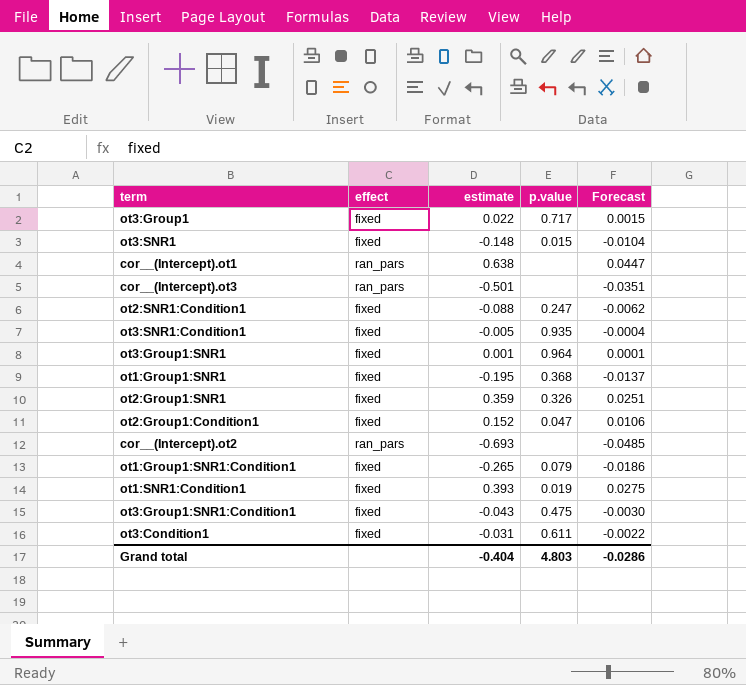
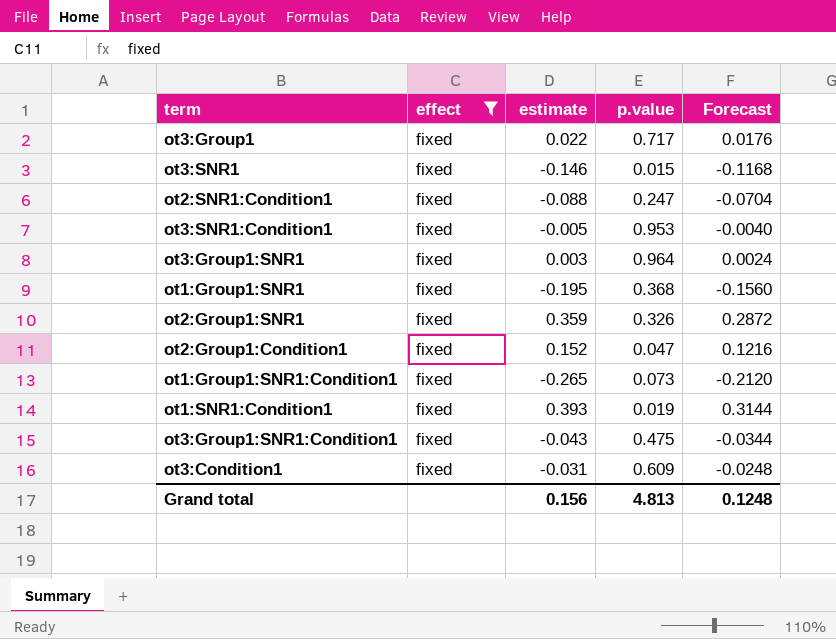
filter: none -> effect = fixed
column Forecast | formula: [estimate] * 0.07 -> [estimate] * 0.8
ot3:SNR1 | estimate: -0.148 -> -0.146
ot3:SNR1:Condition1 | p.value: 0.935 -> 0.953
ot3:Group1:SNR1 | estimate: 0.001 -> 0.003
ot1:Group1:SNR1:Condition1 | p.value: 0.079 -> 0.073
ot3:Condition1 | p.value: 0.611 -> 0.609
Grand total | estimate: -0.404 -> 0.156
Grand total | p.value: 4.803 -> 4.813
Grand total | Forecast: -0.0286 -> 0.1248

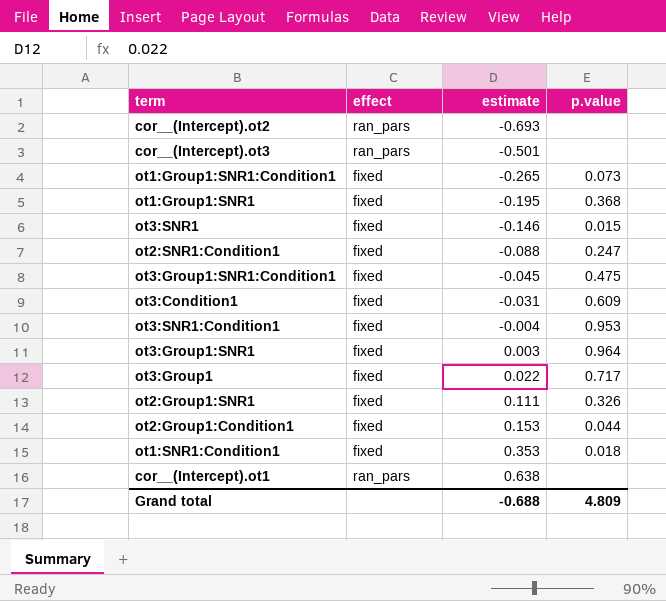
filter: effect = fixed -> none
row order: none -> estimate ascending
column Forecast | formula: [estimate] * 0.8 -> none
ot3:Group1:SNR1:Condition1 | estimate: -0.043 -> -0.045
ot3:SNR1:Condition1 | estimate: -0.005 -> -0.004
ot2:Group1:SNR1 | estimate: 0.359 -> 0.111
ot2:Group1:Condition1 | estimate: 0.152 -> 0.153
ot2:Group1:Condition1 | p.value: 0.047 -> 0.044
ot1:SNR1:Condition1 | estimate: 0.393 -> 0.353
ot1:SNR1:Condition1 | p.value: 0.019 -> 0.018
Grand total | estimate: 0.156 -> -0.688
Grand total | p.value: 4.813 -> 4.809

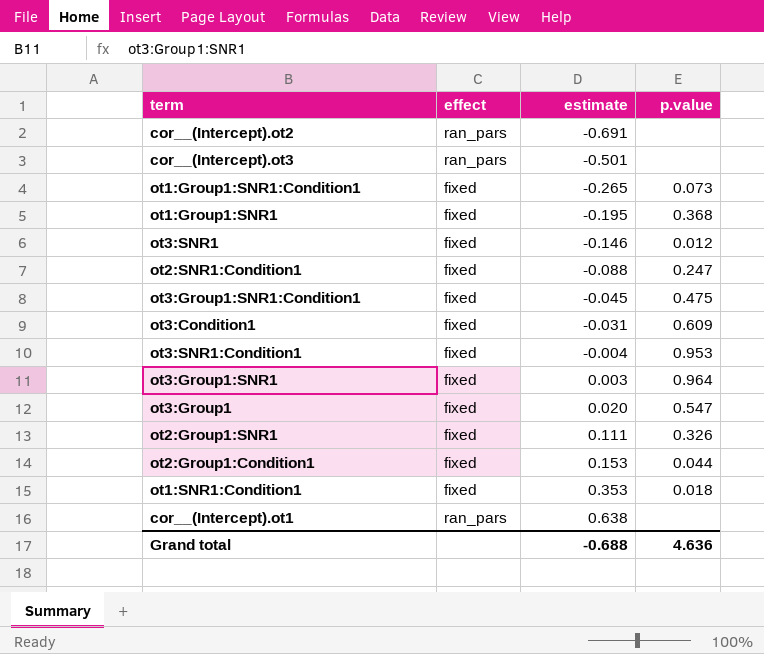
cor__(Intercept).ot2 | estimate: -0.693 -> -0.691
ot3:SNR1 | p.value: 0.015 -> 0.012
ot3:Group1 | estimate: 0.022 -> 0.020
ot3:Group1 | p.value: 0.717 -> 0.547
Grand total | p.value: 4.809 -> 4.636

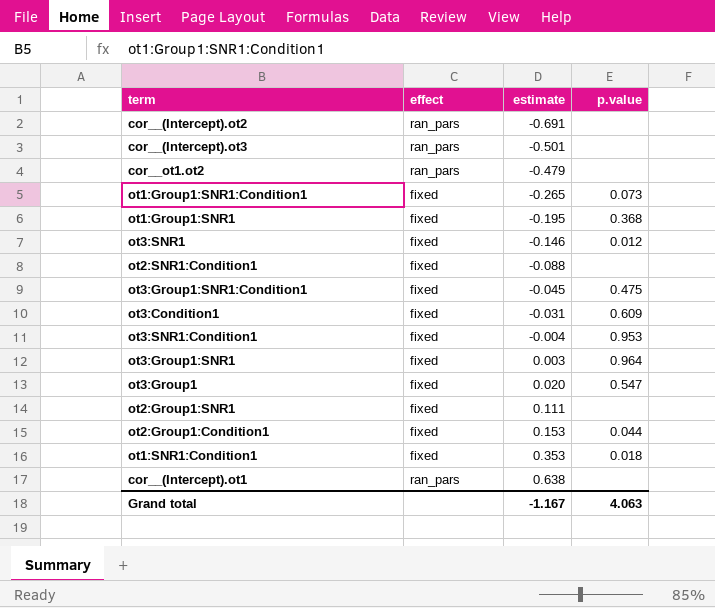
row cor__ot1.ot2: none -> ran_pars | -0.479 | none
ot2:SNR1:Condition1 | p.value: 0.247 -> none
ot2:Group1:SNR1 | p.value: 0.326 -> none
Grand total | estimate: -0.688 -> -1.167
Grand total | p.value: 4.636 -> 4.063

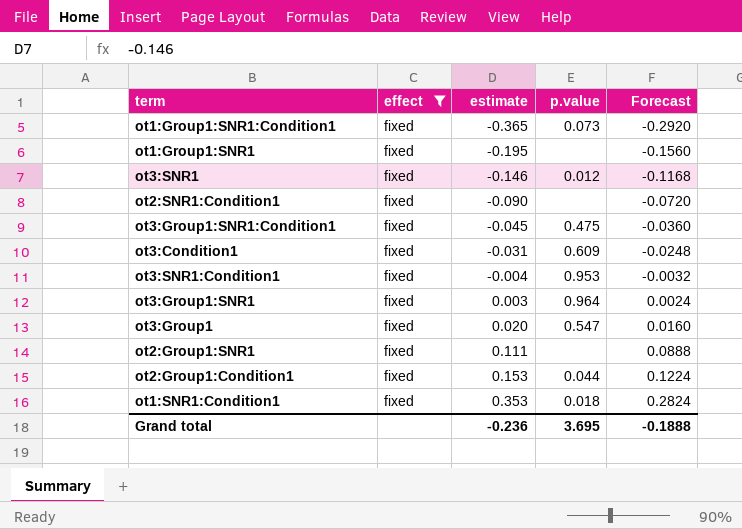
filter: none -> effect = fixed
column Forecast | formula: none -> [estimate] * 0.8
ot1:Group1:SNR1:Condition1 | estimate: -0.265 -> -0.365
ot1:Group1:SNR1 | p.value: 0.368 -> none
ot2:SNR1:Condition1 | estimate: -0.088 -> -0.090
Grand total | estimate: -1.167 -> -0.236
Grand total | p.value: 4.063 -> 3.695

